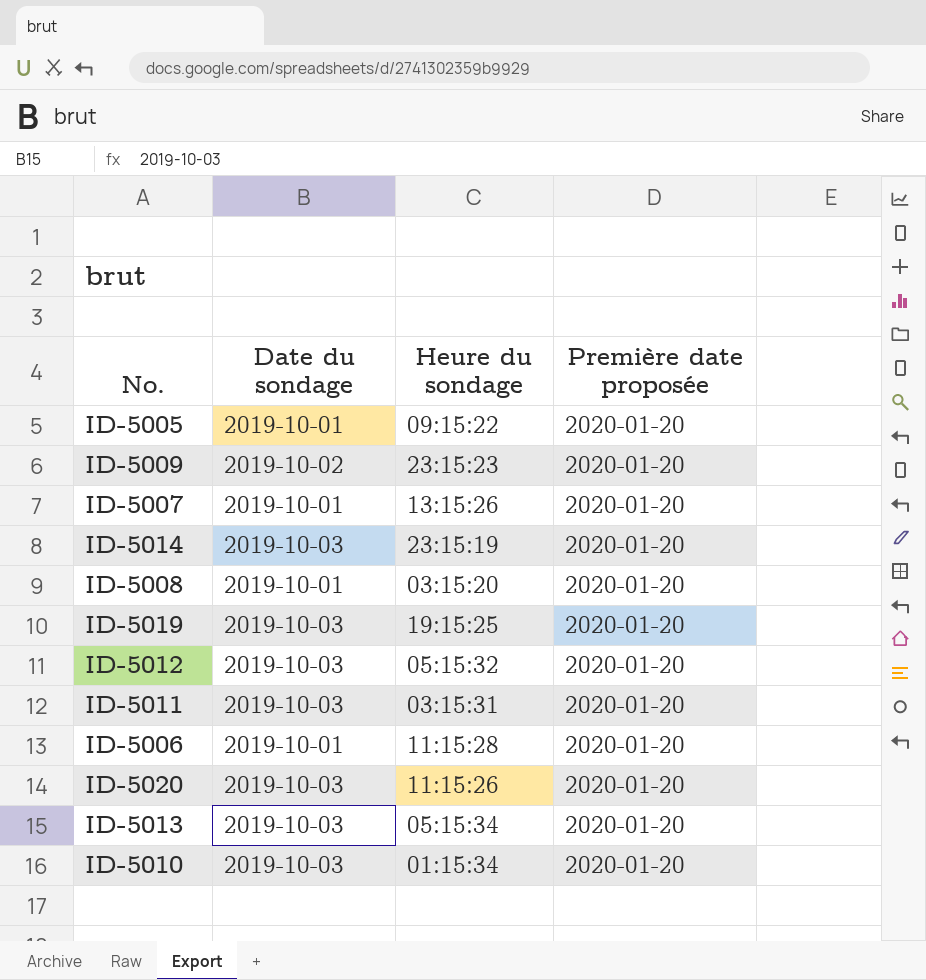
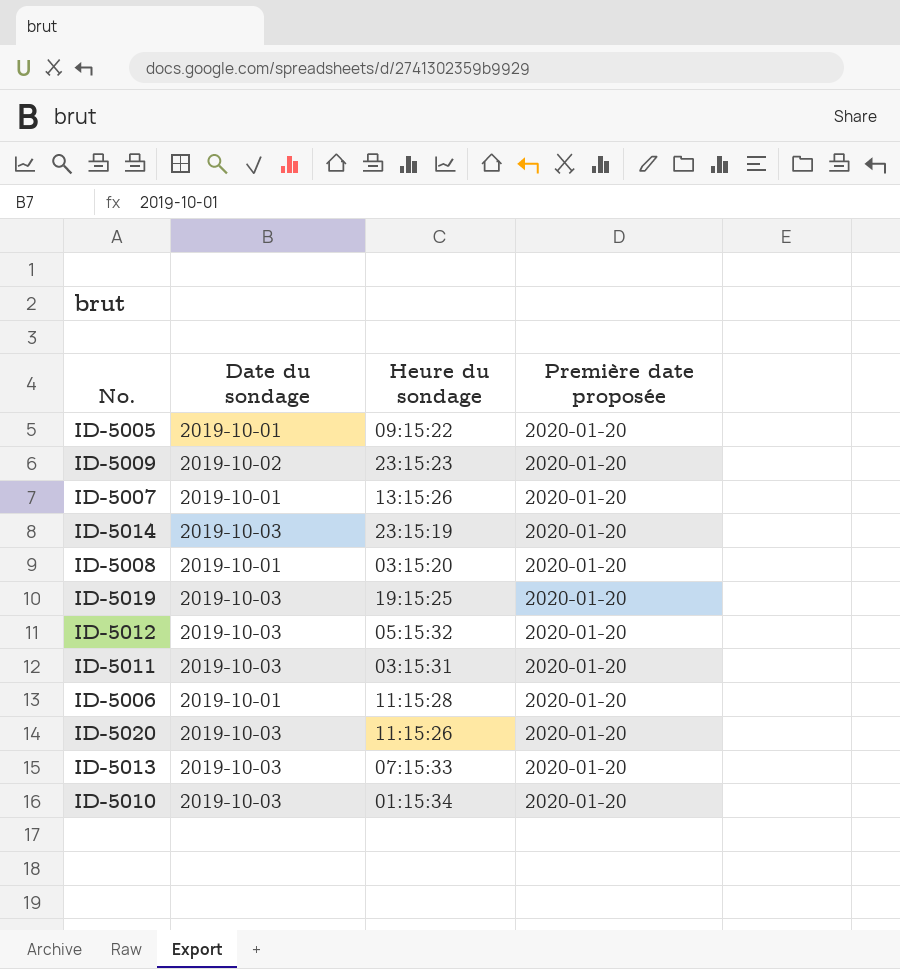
ID-5013 | Heure du sondage: 05:15:34 -> 07:15:33

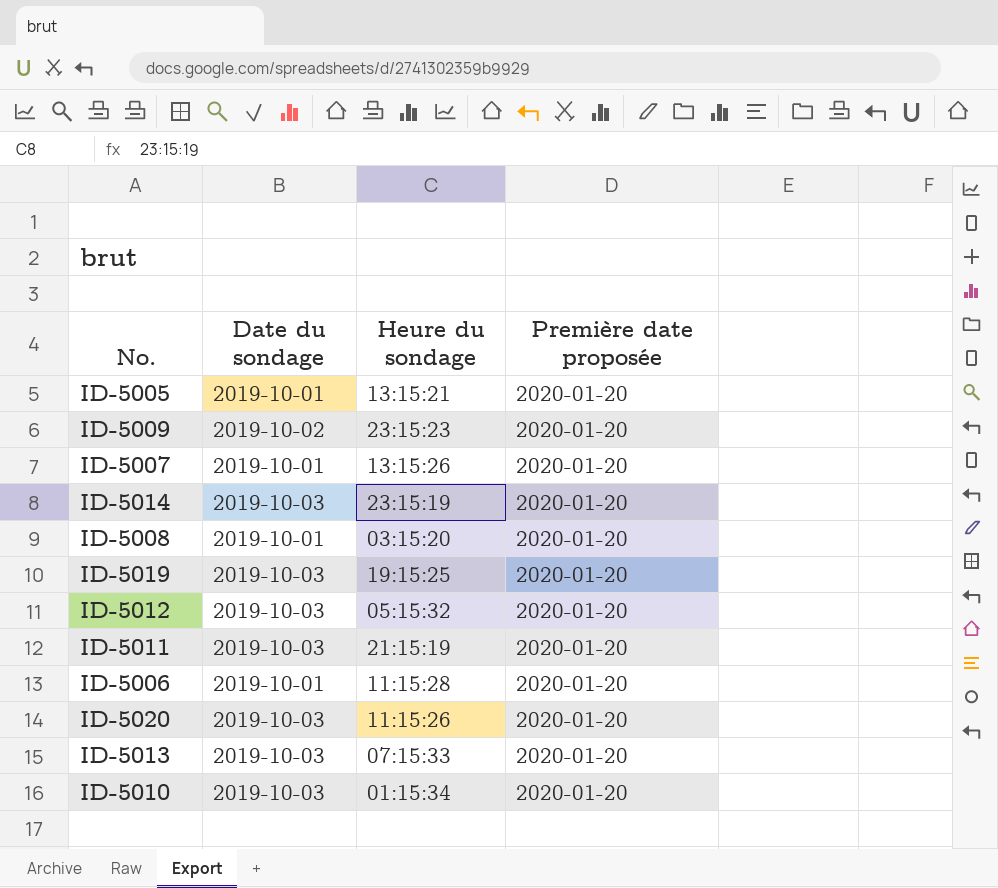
ID-5005 | Heure du sondage: 09:15:22 -> 13:15:21
ID-5011 | Heure du sondage: 03:15:31 -> 21:15:19

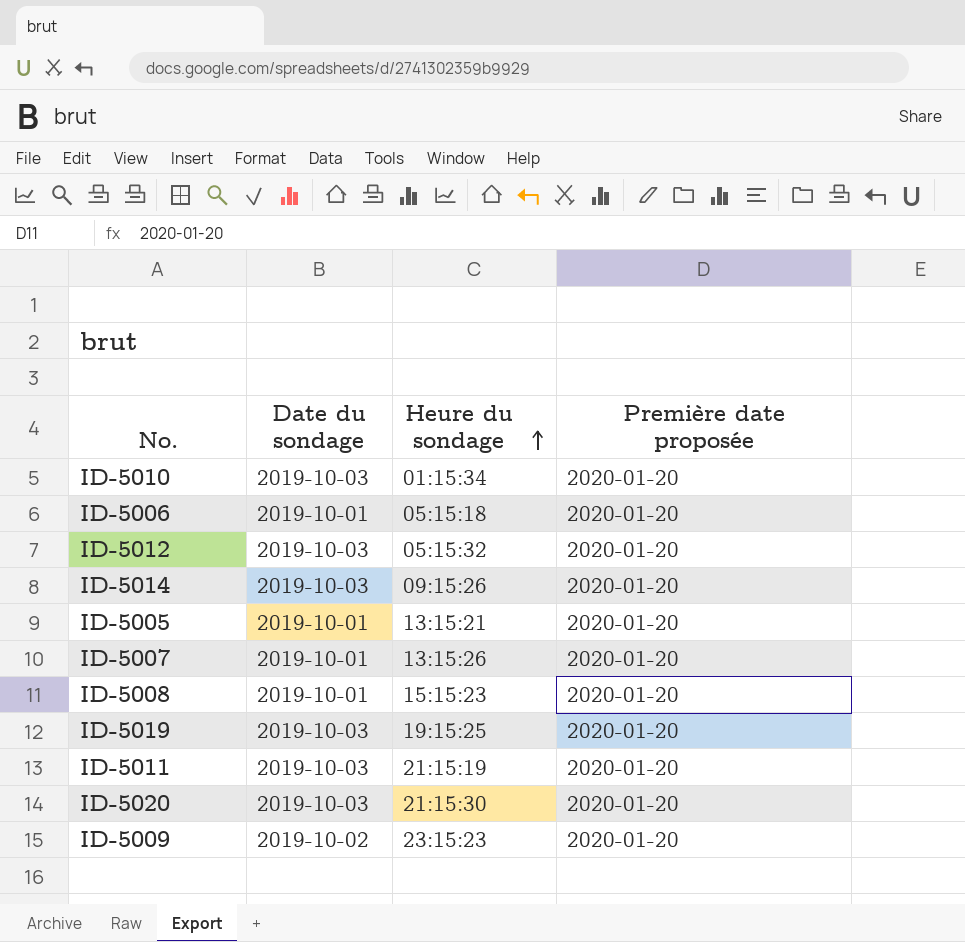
row order: none -> Heure du sondage ascending
row ID-5013: 2019-10-03 | 07:15:33 | 2020-01-20 -> none
ID-5006 | Heure du sondage: 11:15:28 -> 05:15:18
ID-5014 | Heure du sondage: 23:15:19 -> 09:15:26
ID-5008 | Heure du sondage: 03:15:20 -> 15:15:23
ID-5020 | Heure du sondage: 11:15:26 -> 21:15:30

